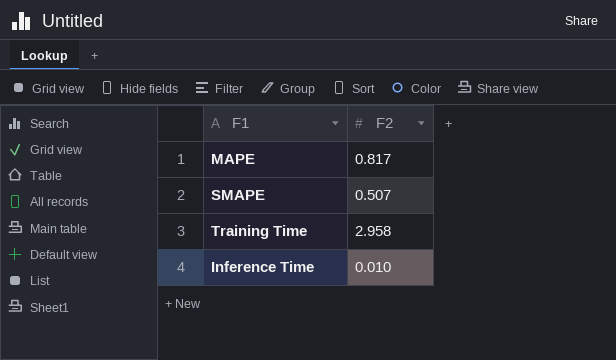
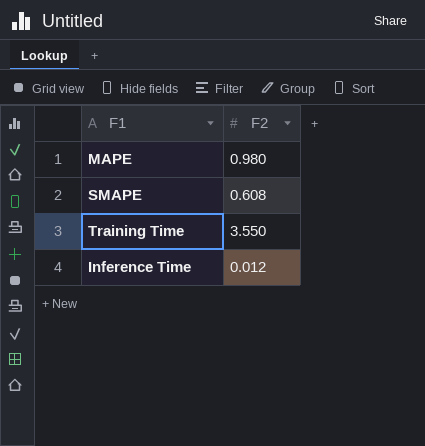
MAPE | F2: 0.817 -> 0.980
SMAPE | F2: 0.507 -> 0.608
Training Time | F2: 2.958 -> 3.550
Inference Time | F2: 0.010 -> 0.012

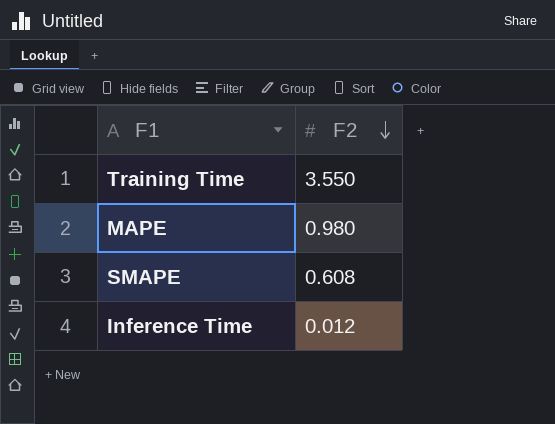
row order: none -> F2 descending

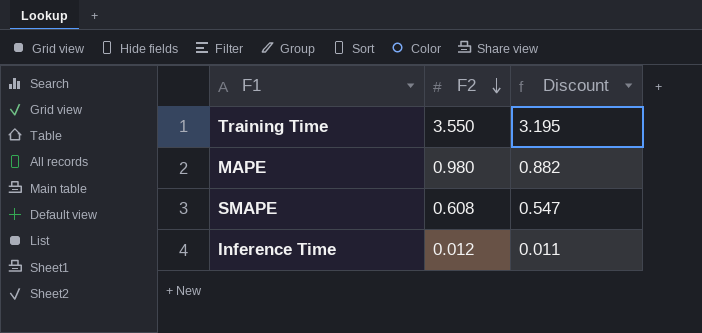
column Discount | formula: none -> [F2] * 0.9

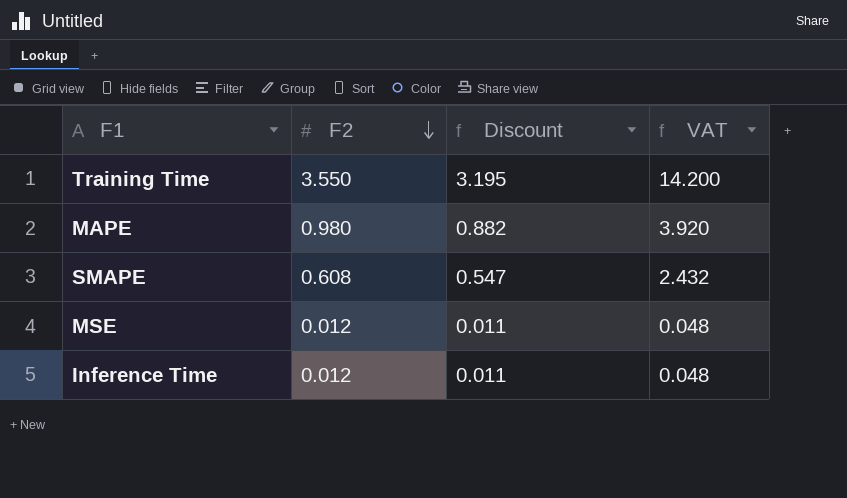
column VAT | formula: none -> [F2] * 4
row MSE: none -> 0.012 | 0.011 | 0.048

